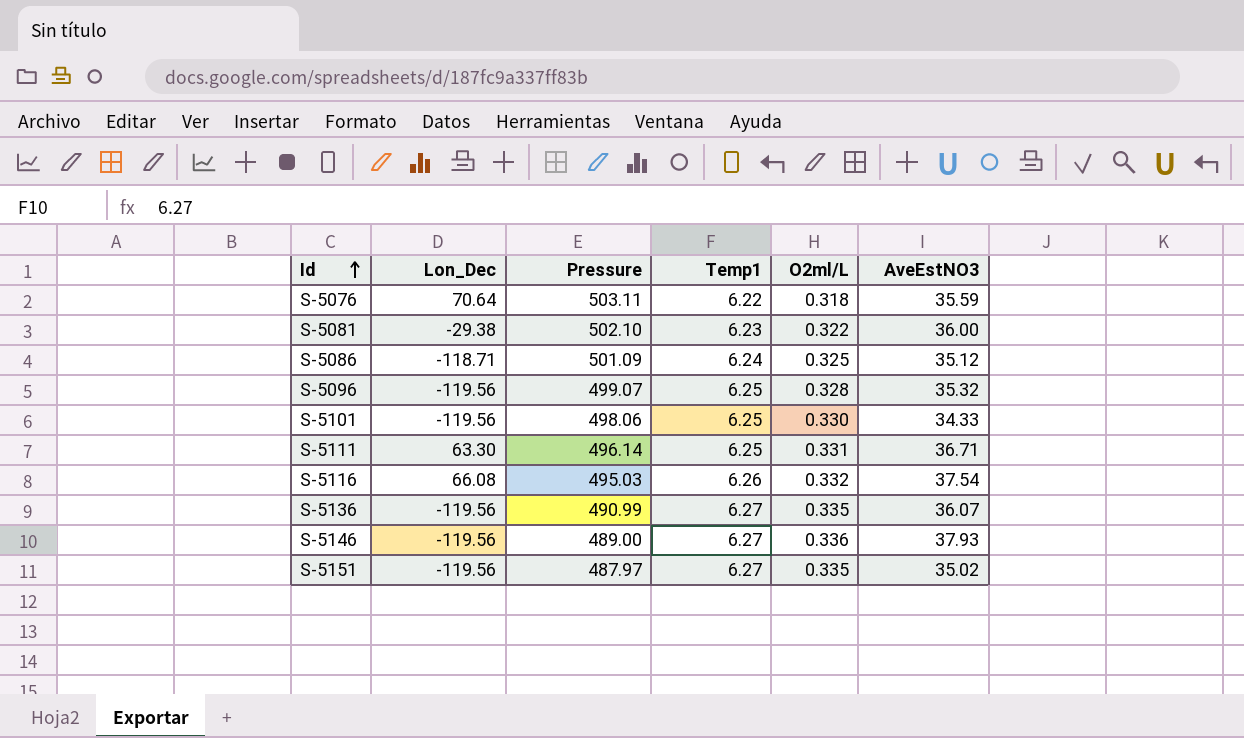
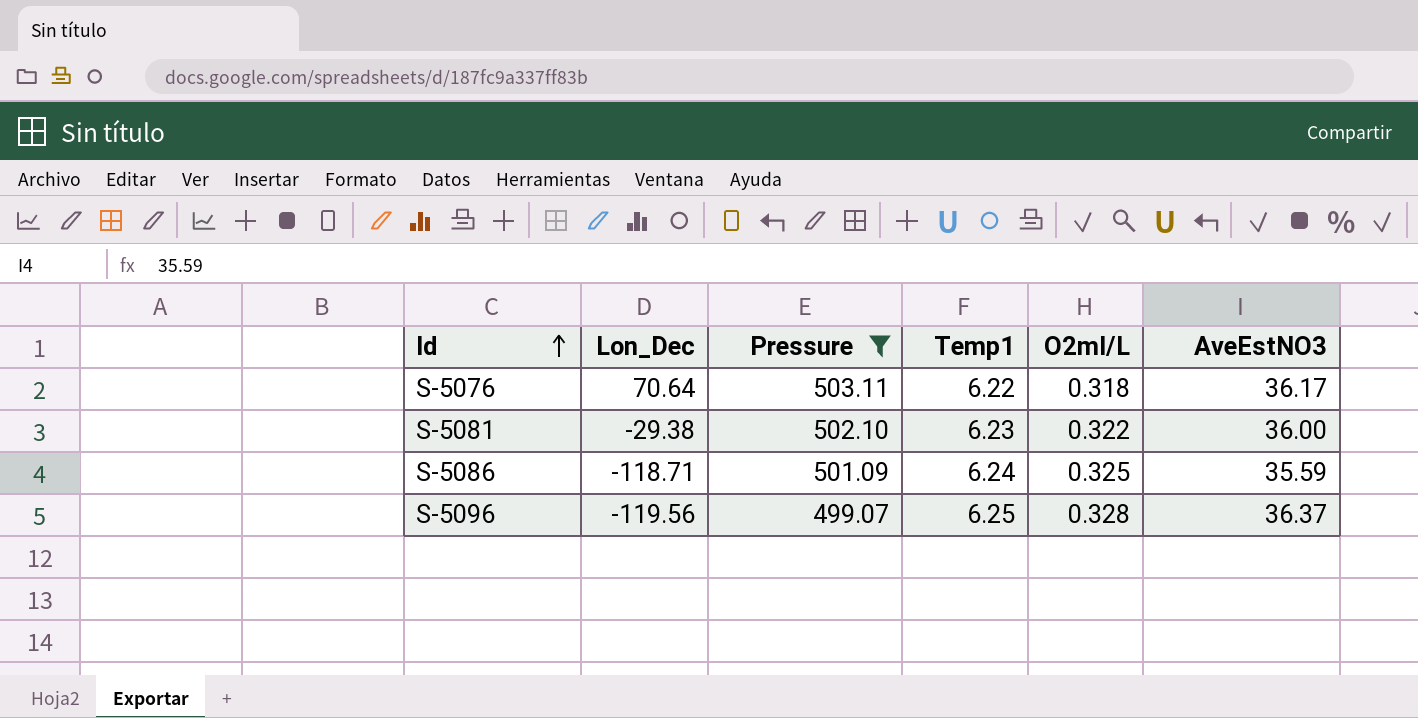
filter: none -> Pressure >= 499.07
S-5076 | AveEstNO3: 35.59 -> 36.17
S-5086 | AveEstNO3: 35.12 -> 35.59
S-5096 | AveEstNO3: 35.32 -> 36.37

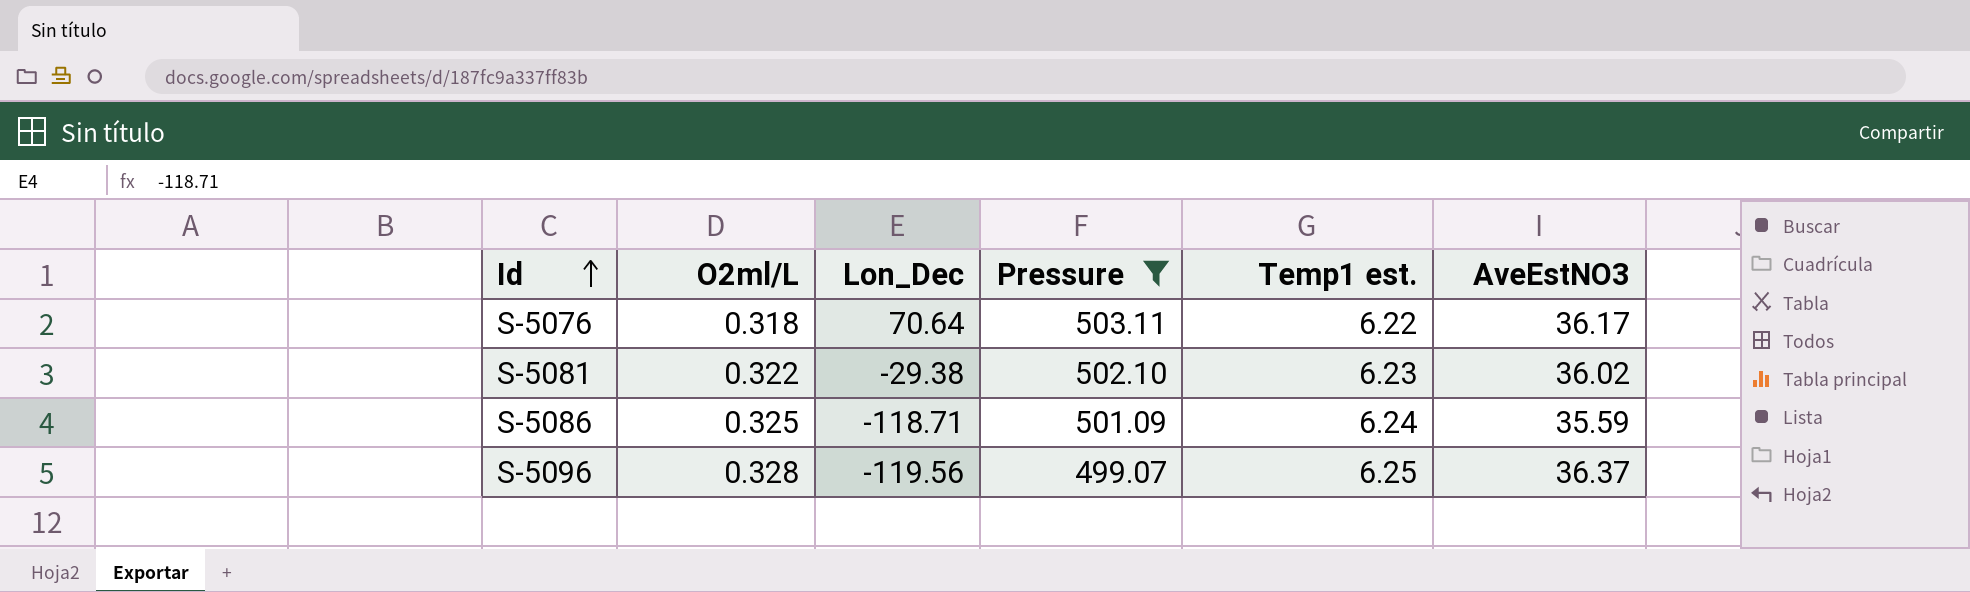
column O2ml/L | position: 5 -> 2
column name: Temp1 -> Temp1 est.
S-5081 | AveEstNO3: 36.00 -> 36.02

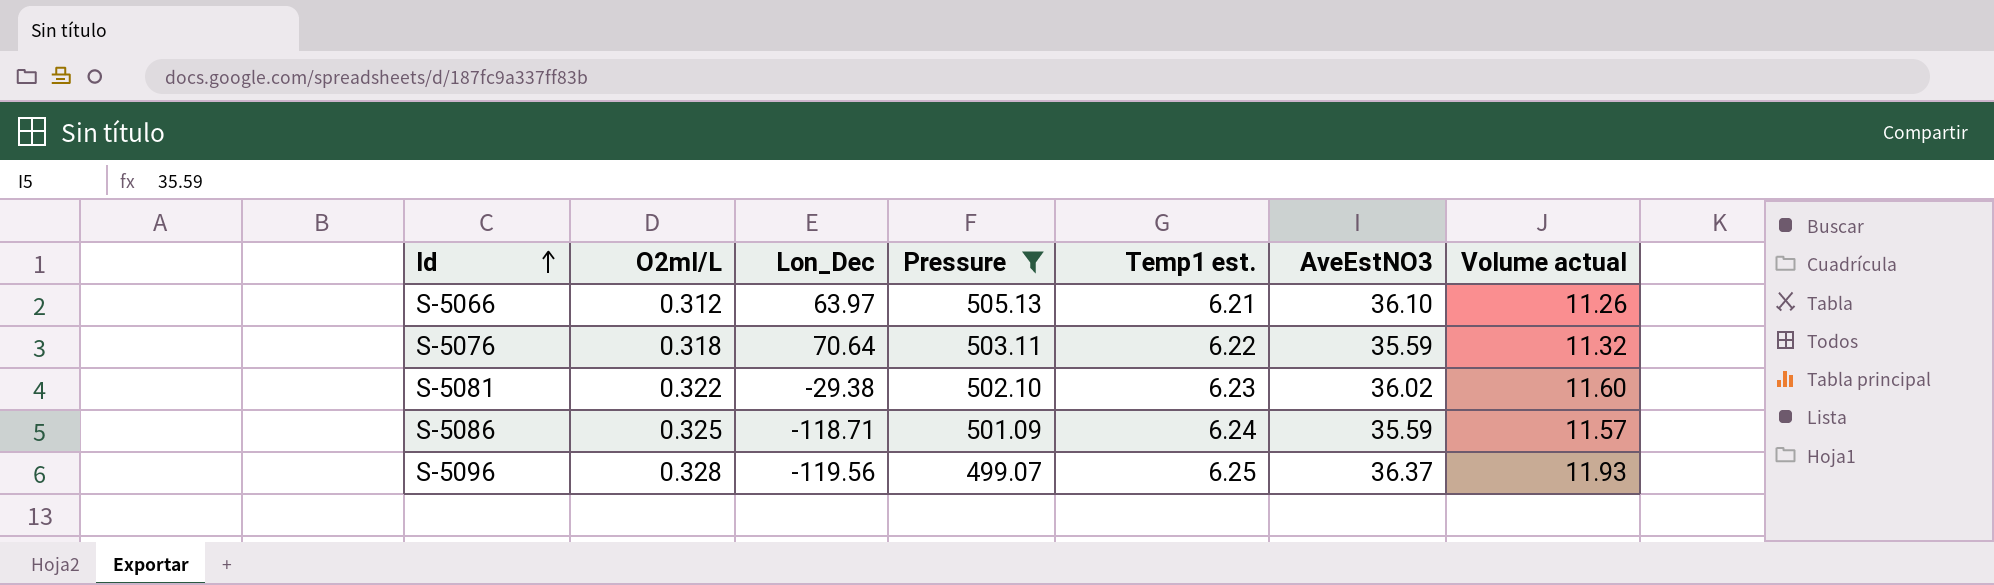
column Volume actual | formula: none -> [O2ml/L] * [AveEstNO3]
row S-5066: none -> 0.312 | 63.97 | 505.13 | 6.21 | 36.10 | 11.26
S-5076 | AveEstNO3: 36.17 -> 35.59

